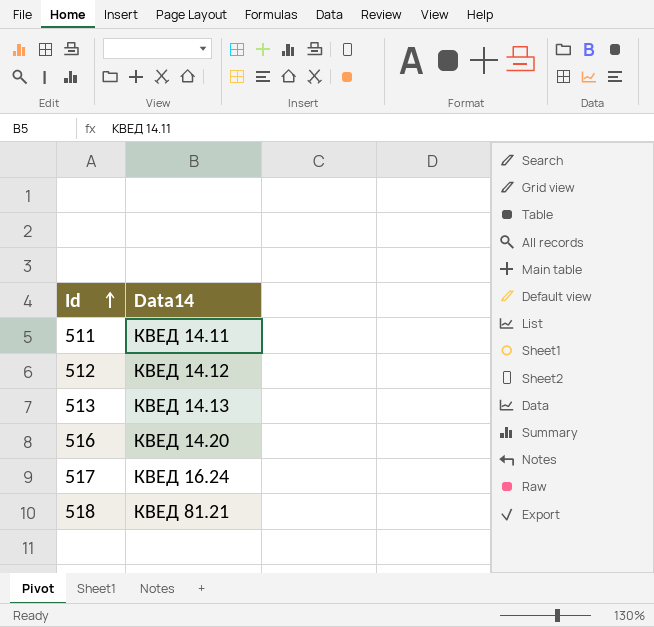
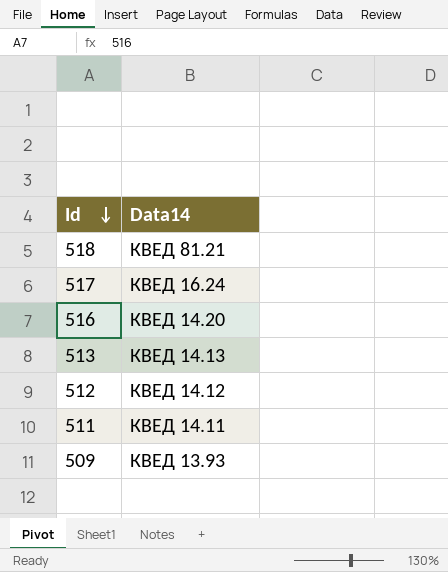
row order: Id ascending -> Id descending
row 509: none -> КВЕД 13.93

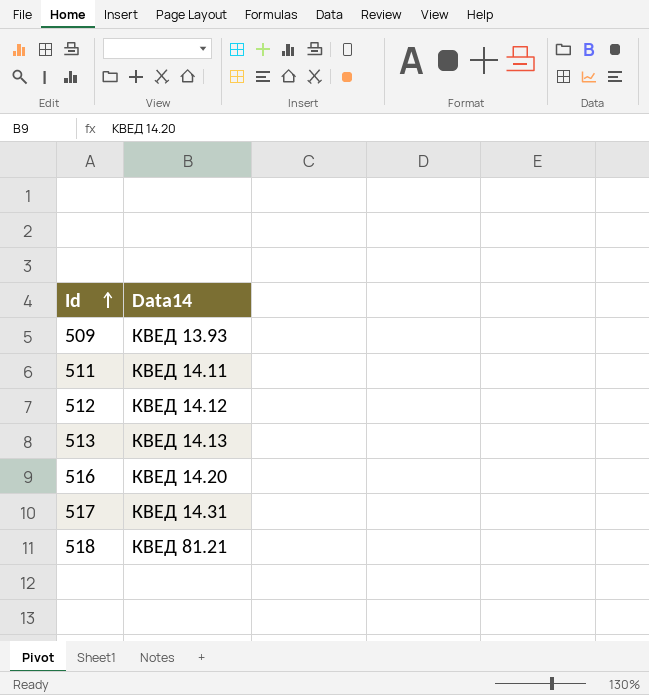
row order: Id descending -> Id ascending
517 | Data14: КВЕД 16.24 -> КВЕД 14.31

